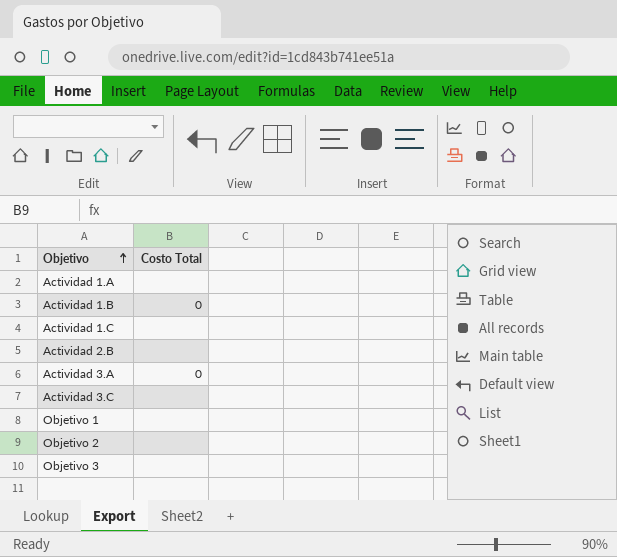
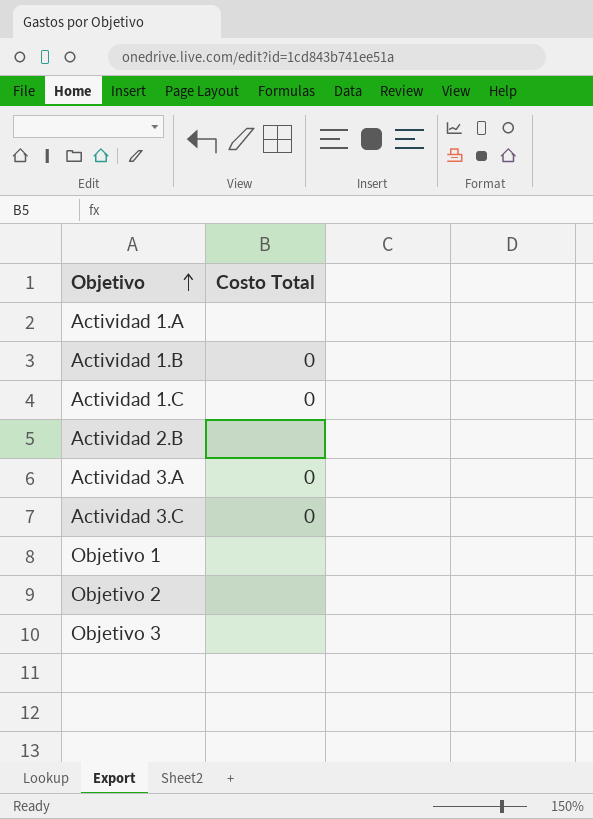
Actividad 1.C | Costo Total: none -> 0
Actividad 3.C | Costo Total: none -> 0

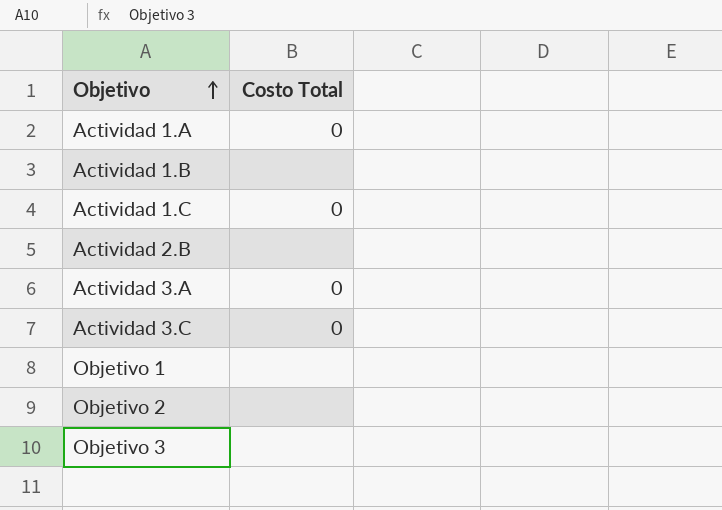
Actividad 1.A | Costo Total: none -> 0
Actividad 1.B | Costo Total: 0 -> none

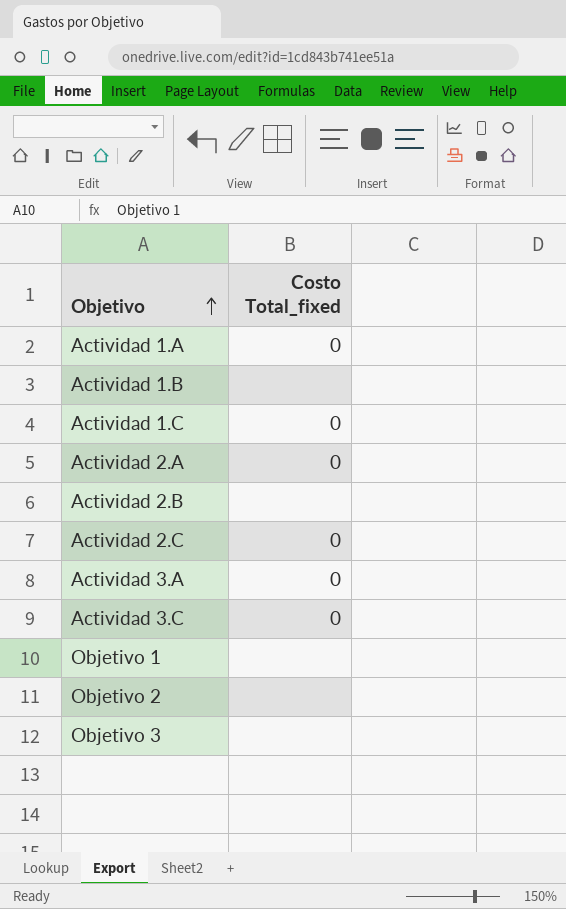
column name: Costo Total -> Costo Total_fixed
row Actividad 2.A: none -> 0
row Actividad 2.C: none -> 0

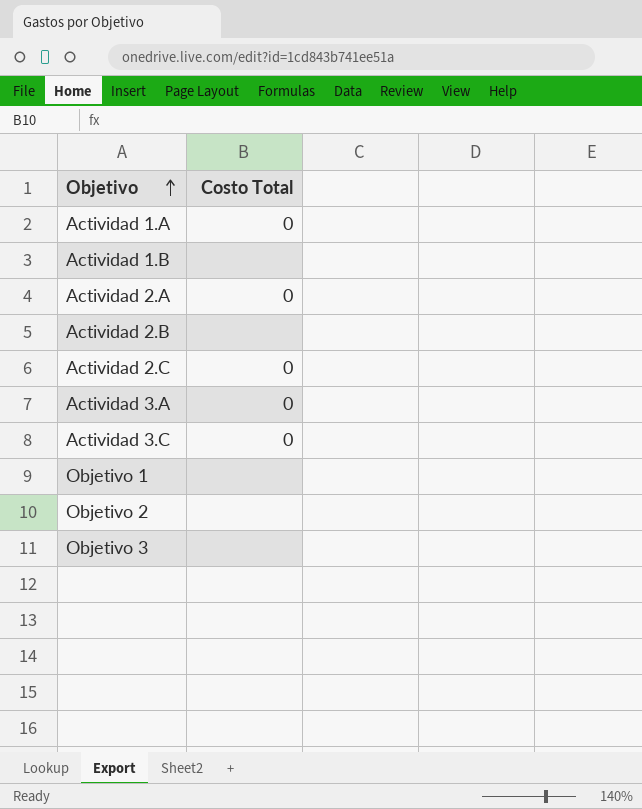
column name: Costo Total_fixed -> Costo Total
row Actividad 1.C: 0 -> none

